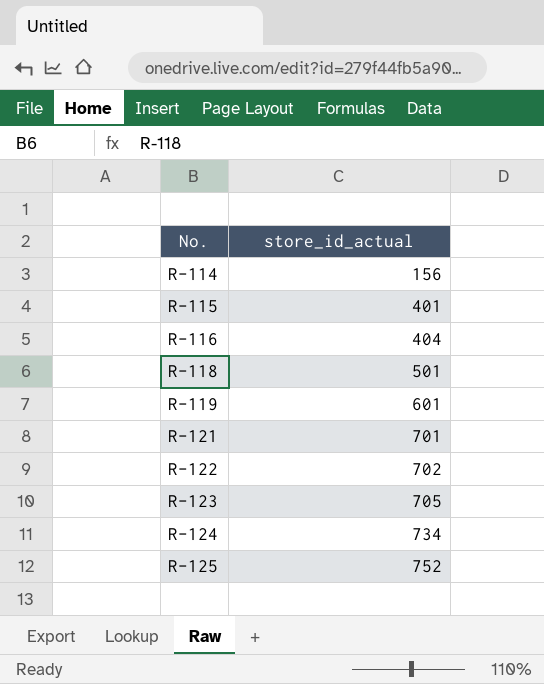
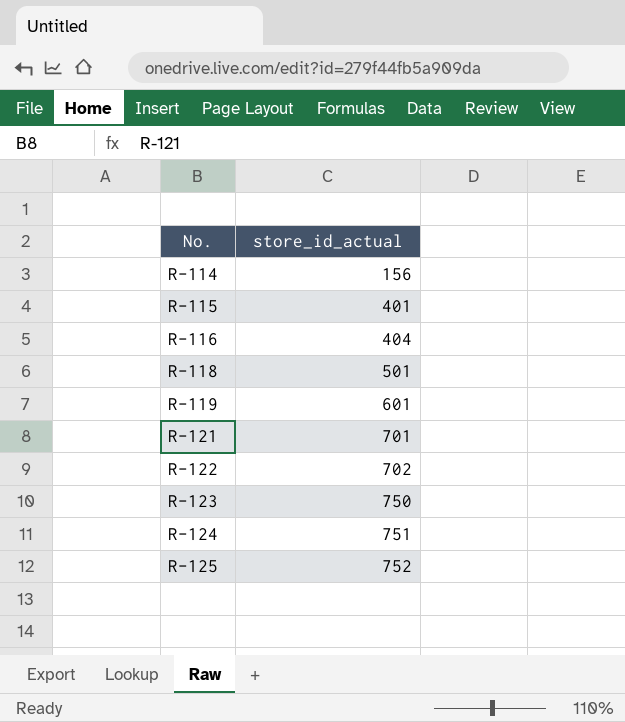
R-123 | store_id_actual: 705 -> 750
R-124 | store_id_actual: 734 -> 751

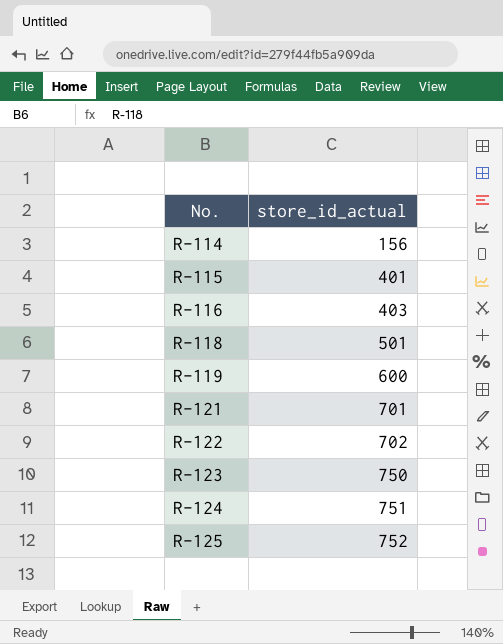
R-116 | store_id_actual: 404 -> 403
R-119 | store_id_actual: 601 -> 600

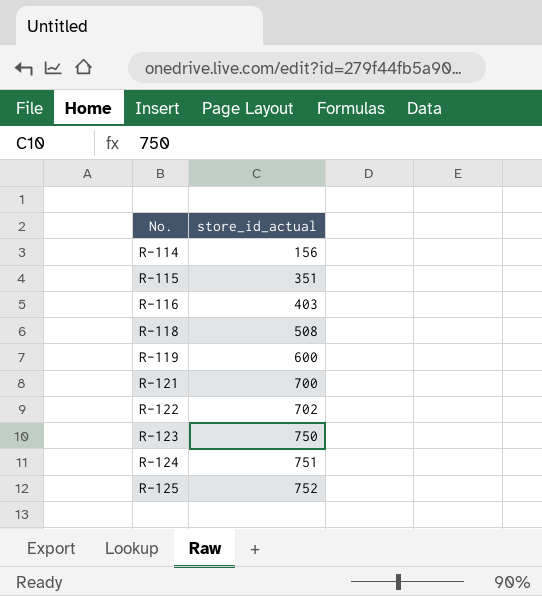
R-115 | store_id_actual: 401 -> 351
R-118 | store_id_actual: 501 -> 508
R-121 | store_id_actual: 701 -> 700

